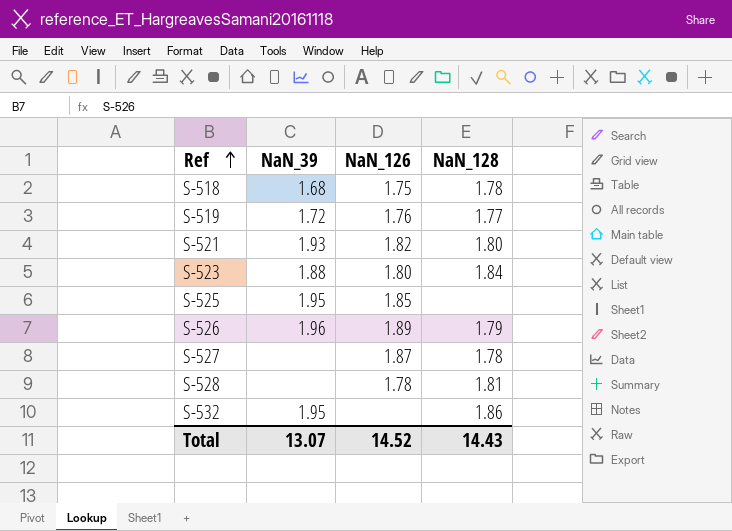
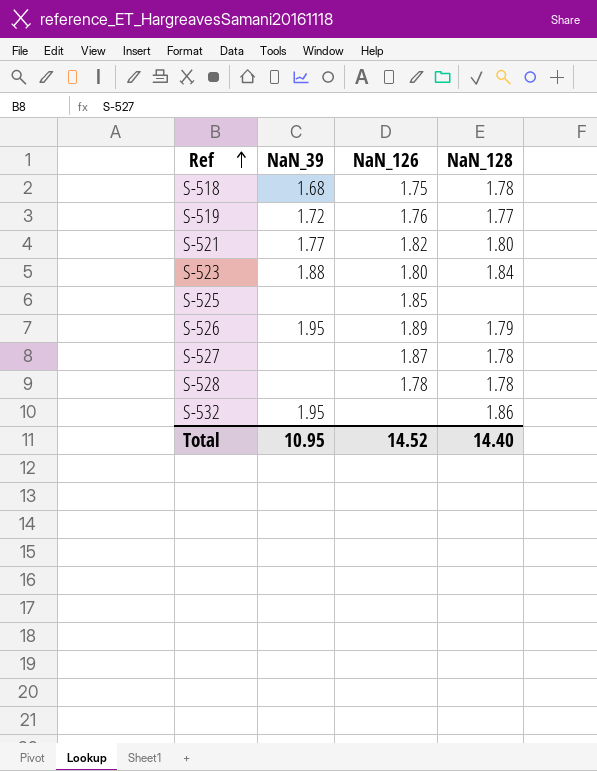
S-521 | NaN_39: 1.93 -> 1.77
S-525 | NaN_39: 1.95 -> none
S-526 | NaN_39: 1.96 -> 1.95
S-528 | NaN_128: 1.81 -> 1.78
Total | NaN_39: 13.07 -> 10.95
Total | NaN_128: 14.43 -> 14.40

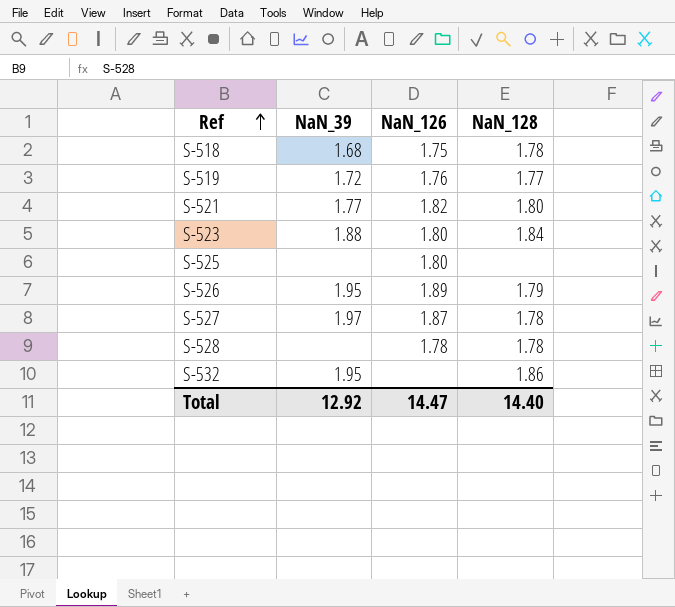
S-525 | NaN_126: 1.85 -> 1.80
S-527 | NaN_39: none -> 1.97
Total | NaN_39: 10.95 -> 12.92
Total | NaN_126: 14.52 -> 14.47

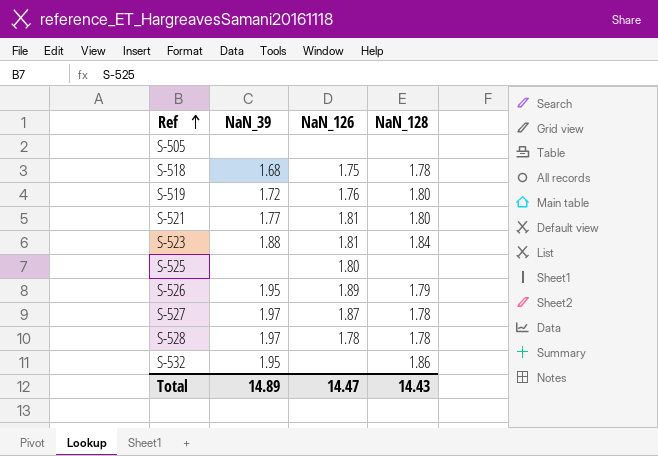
row S-505: none -> none | none | none
S-519 | NaN_128: 1.77 -> 1.80
S-521 | NaN_126: 1.82 -> 1.81
S-523 | NaN_126: 1.80 -> 1.81
S-528 | NaN_39: none -> 1.97
Total | NaN_39: 12.92 -> 14.89
Total | NaN_128: 14.40 -> 14.43

